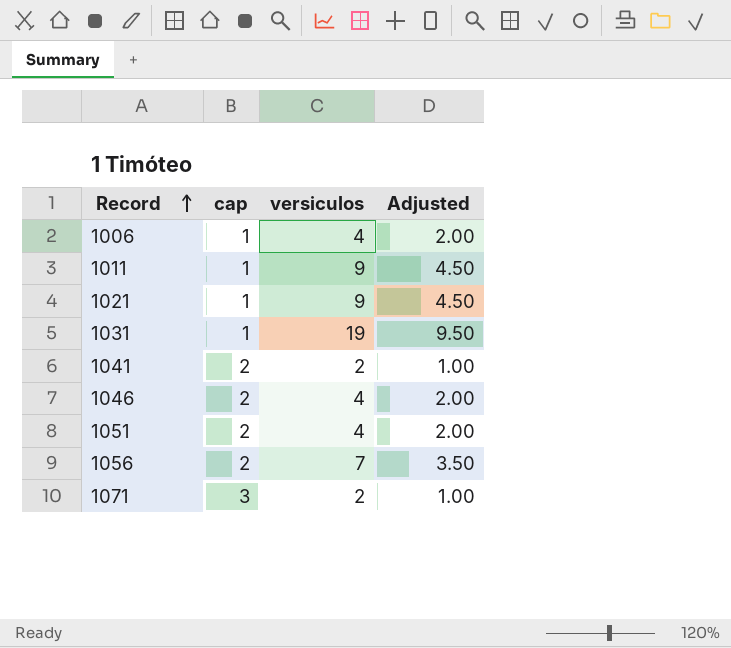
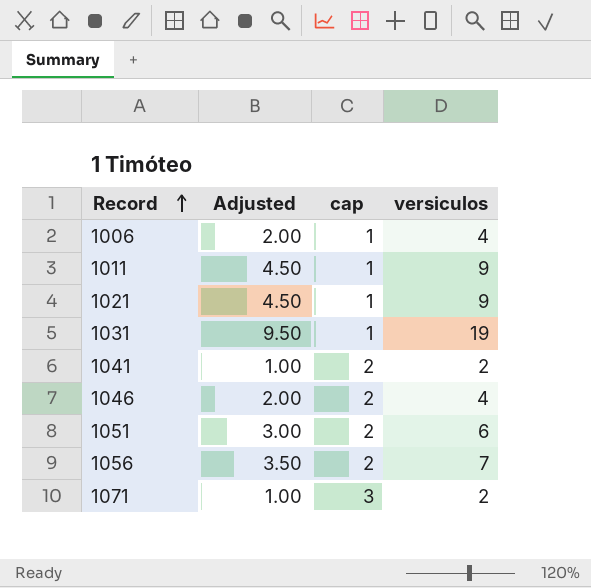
column Adjusted | position: 4 -> 2
1051 | Adjusted: 2.00 -> 3.00
1051 | versiculos: 4 -> 6

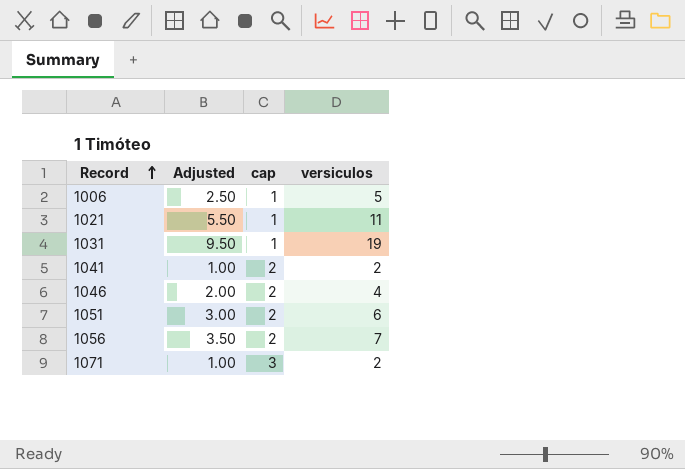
row 1011: 4.50 | 1 | 9 -> none
1006 | Adjusted: 2.00 -> 2.50
1006 | versiculos: 4 -> 5
1021 | Adjusted: 4.50 -> 5.50
1021 | versiculos: 9 -> 11

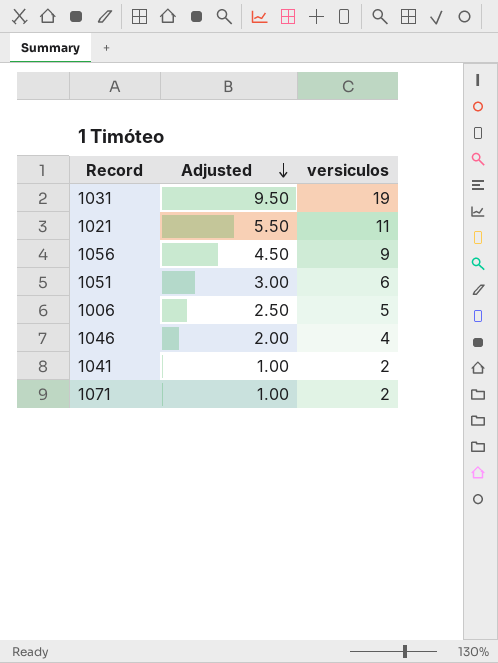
row order: Record ascending -> Adjusted descending
column cap | position: 3 -> none
1056 | Adjusted: 3.50 -> 4.50
1056 | versiculos: 7 -> 9

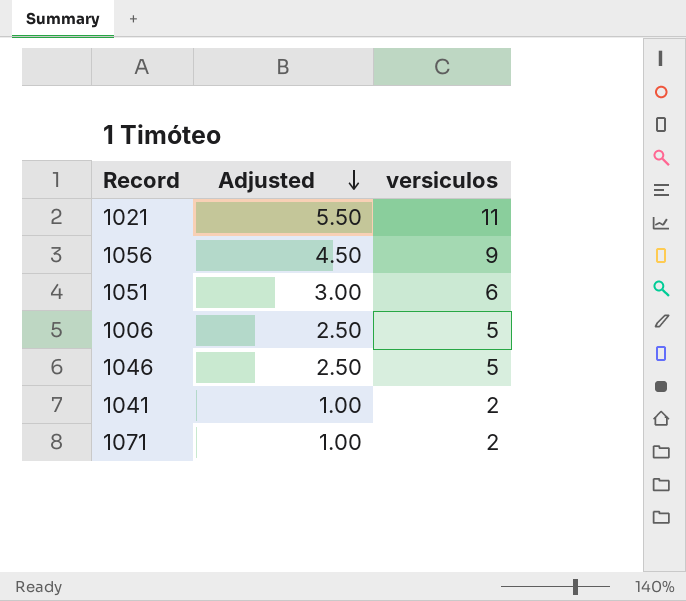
row 1031: 9.50 | 19 -> none
1046 | Adjusted: 2.00 -> 2.50
1046 | versiculos: 4 -> 5

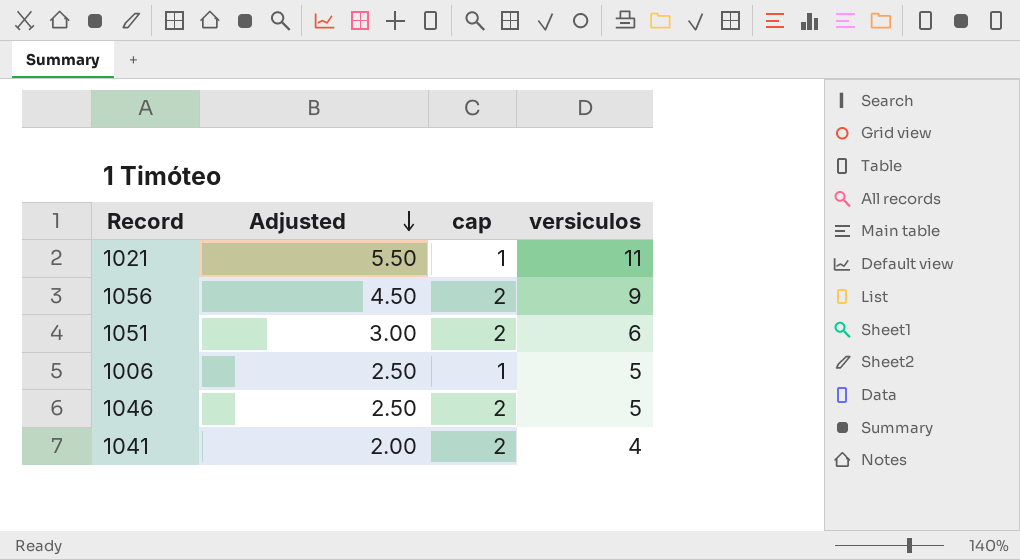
column cap | position: none -> 3
row 1071: 1.00 | 2 -> none
1041 | Adjusted: 1.00 -> 2.00
1041 | versiculos: 2 -> 4

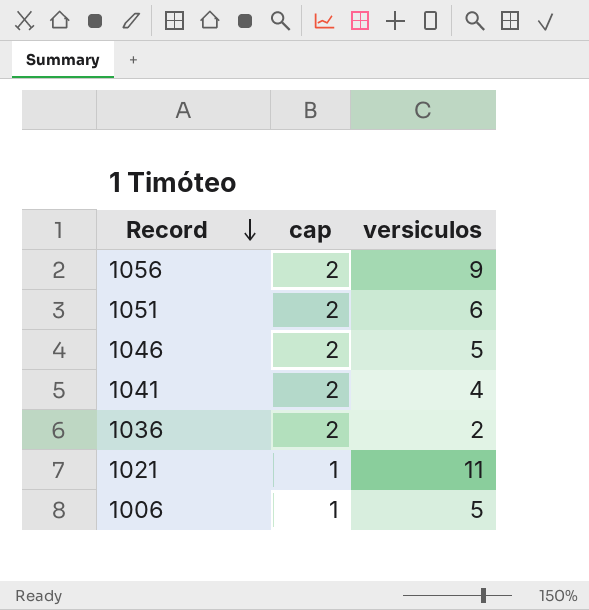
row order: Adjusted descending -> Record descending
column Adjusted | formula: [versiculos] * 0.5 -> none
row 1036: none -> 2 | 2

